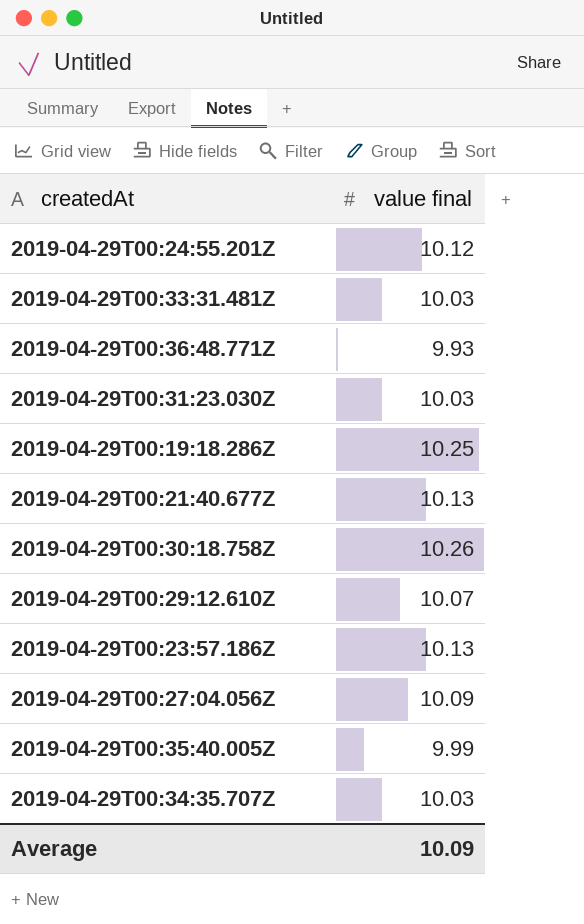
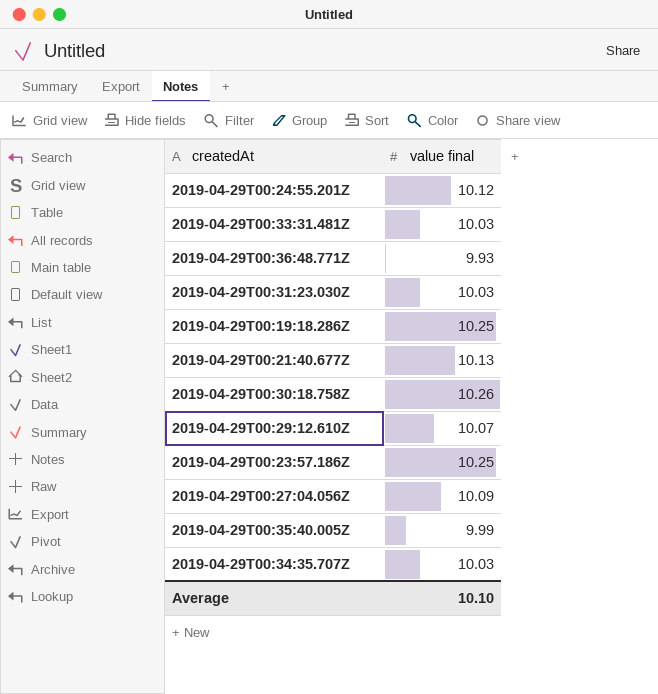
2019-04-29T00:23:57.186Z | value final: 10.13 -> 10.25
Average | value final: 10.09 -> 10.10

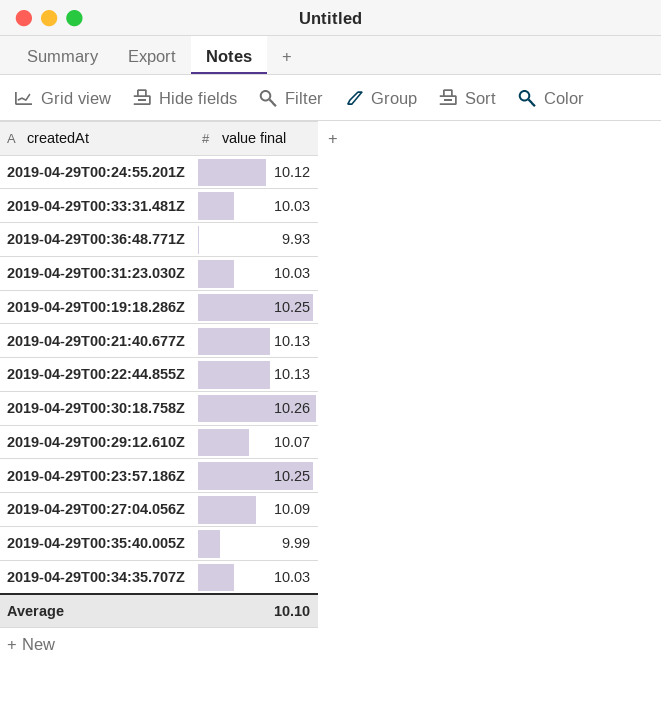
row 2019-04-29T00:22:44.855Z: none -> 10.13

